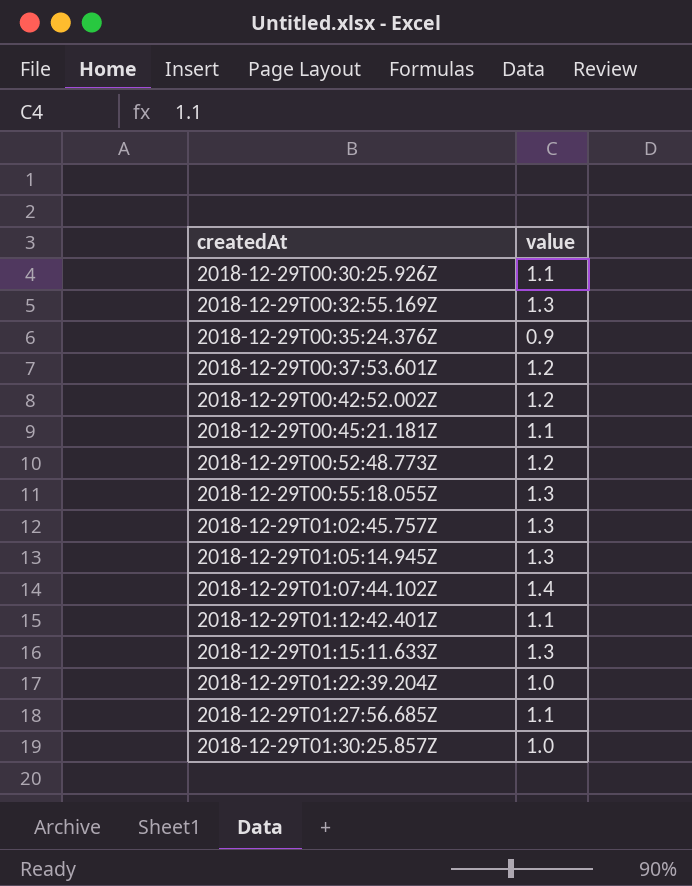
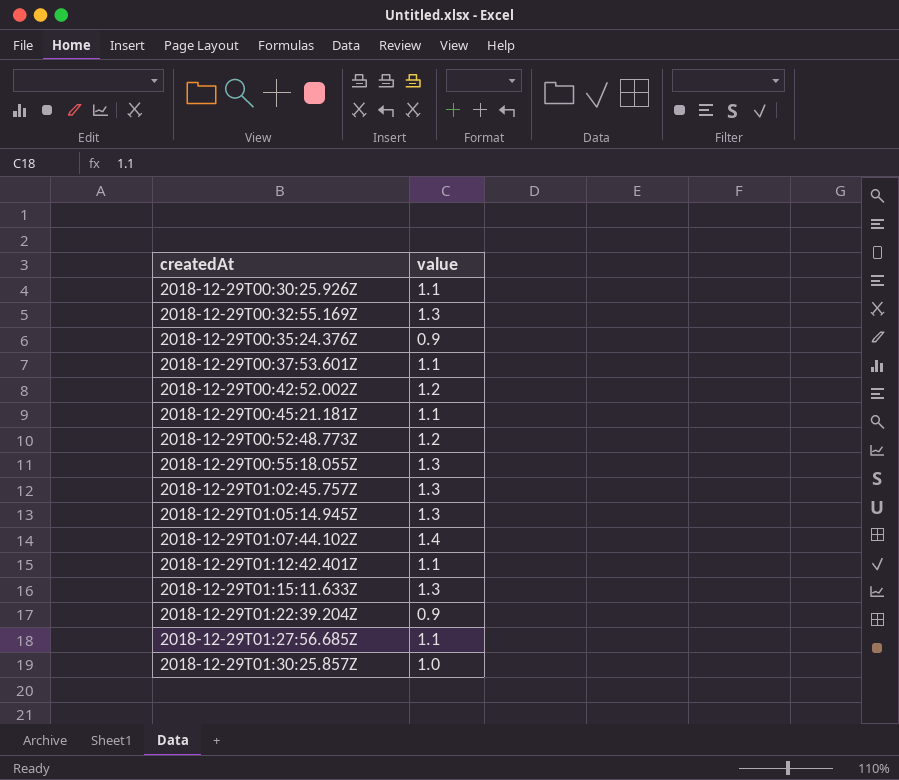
2018-12-29T00:37:53.601Z | value: 1.2 -> 1.1
2018-12-29T01:22:39.204Z | value: 1.0 -> 0.9

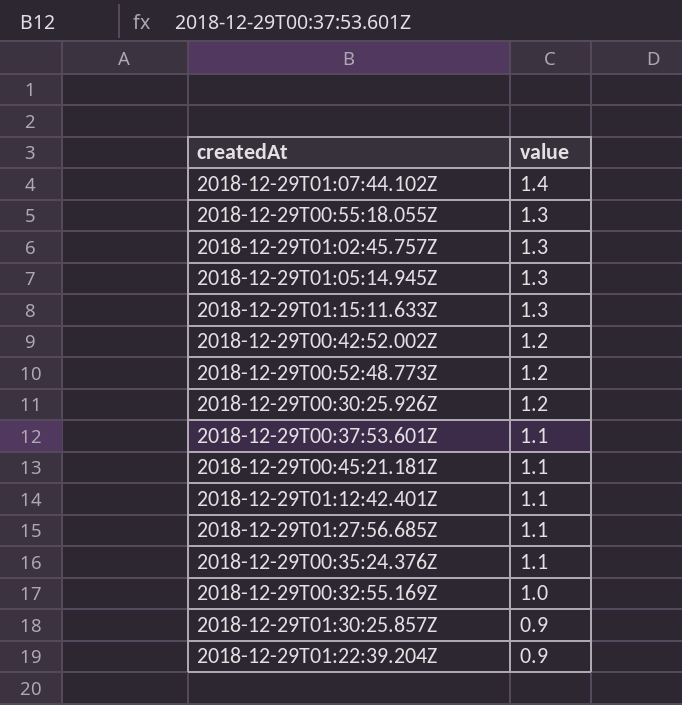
row order: createdAt ascending -> value descending
2018-12-29T00:30:25.926Z | value: 1.1 -> 1.2
2018-12-29T00:35:24.376Z | value: 0.9 -> 1.1
2018-12-29T00:32:55.169Z | value: 1.3 -> 1.0
2018-12-29T01:30:25.857Z | value: 1.0 -> 0.9

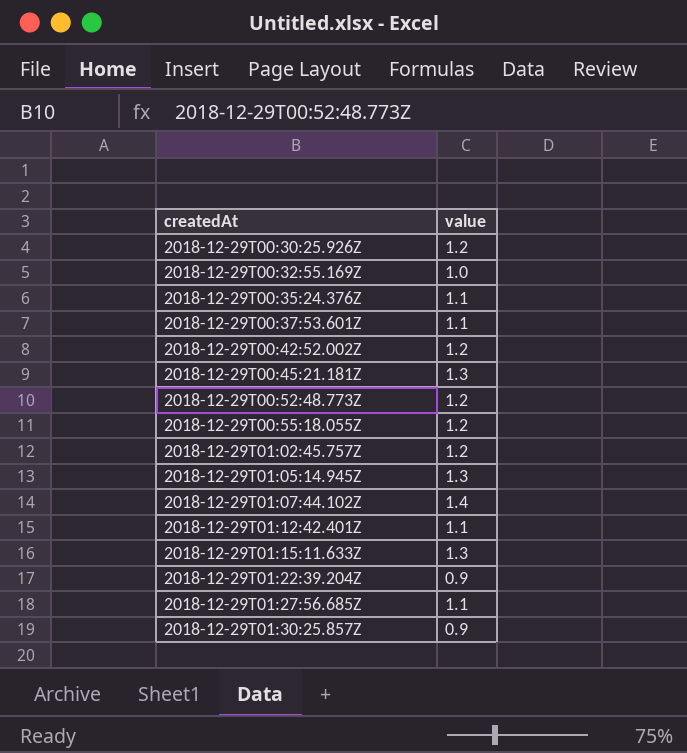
row order: value descending -> createdAt ascending
2018-12-29T00:45:21.181Z | value: 1.1 -> 1.3
2018-12-29T00:55:18.055Z | value: 1.3 -> 1.2
2018-12-29T01:02:45.757Z | value: 1.3 -> 1.2

